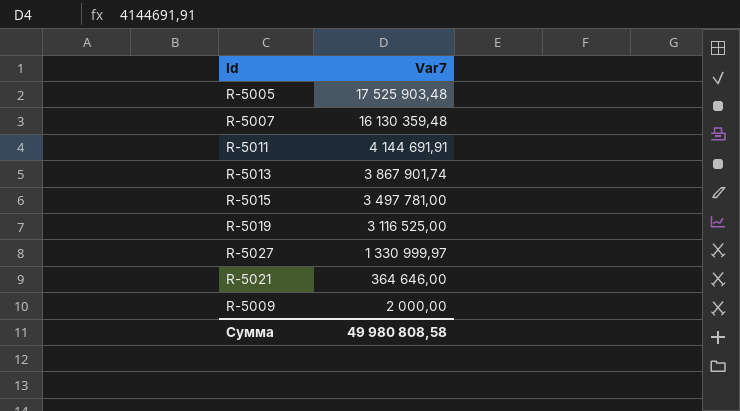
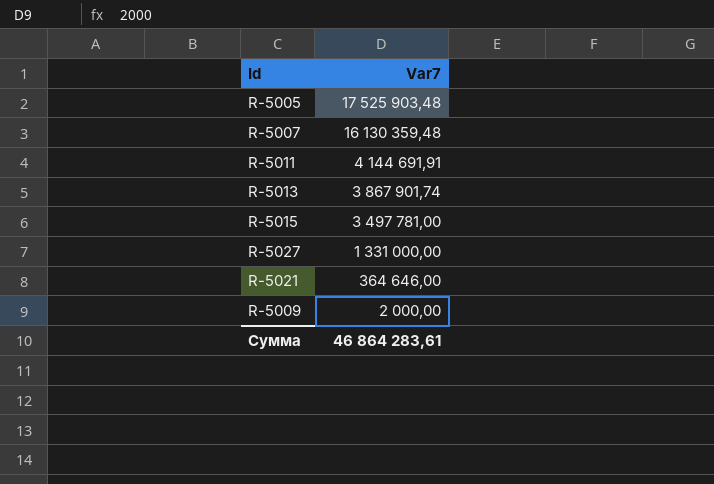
row R-5019: 3 116 525,00 -> none
R-5027 | Var7: 1 330 999,97 -> 1 331 000,00
Сумма | Var7: 49 980 808,58 -> 46 864 283,61

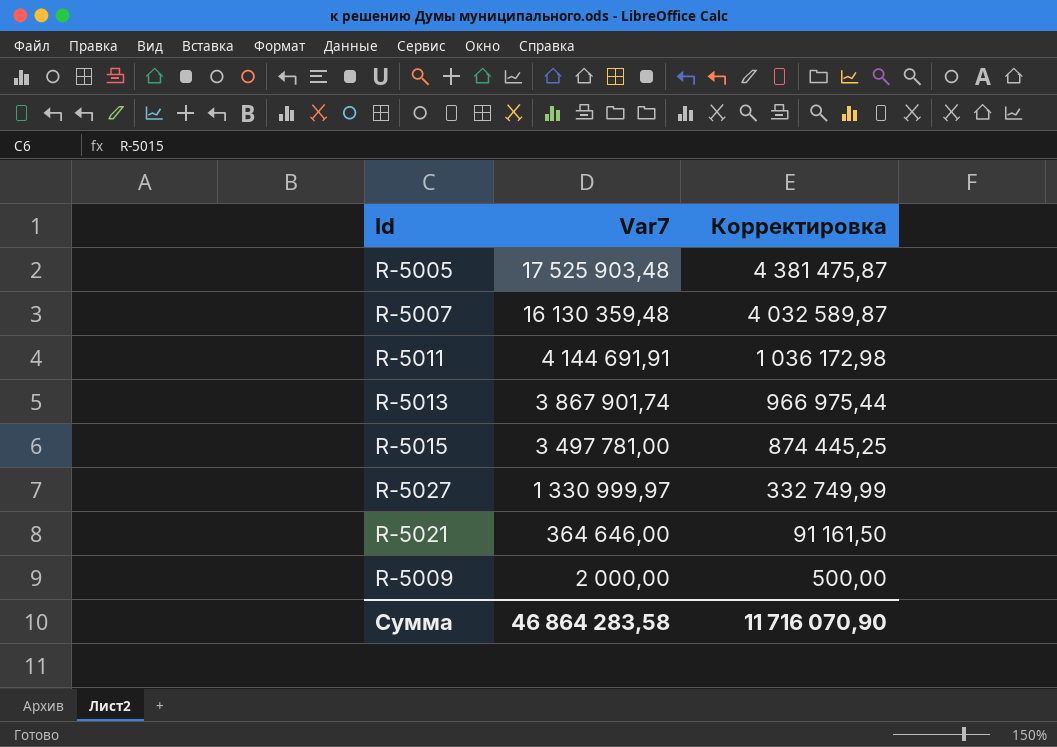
column Корректировка | formula: none -> [Var7] * 0,25
R-5027 | Var7: 1 331 000,00 -> 1 330 999,97
Сумма | Var7: 46 864 283,61 -> 46 864 283,58

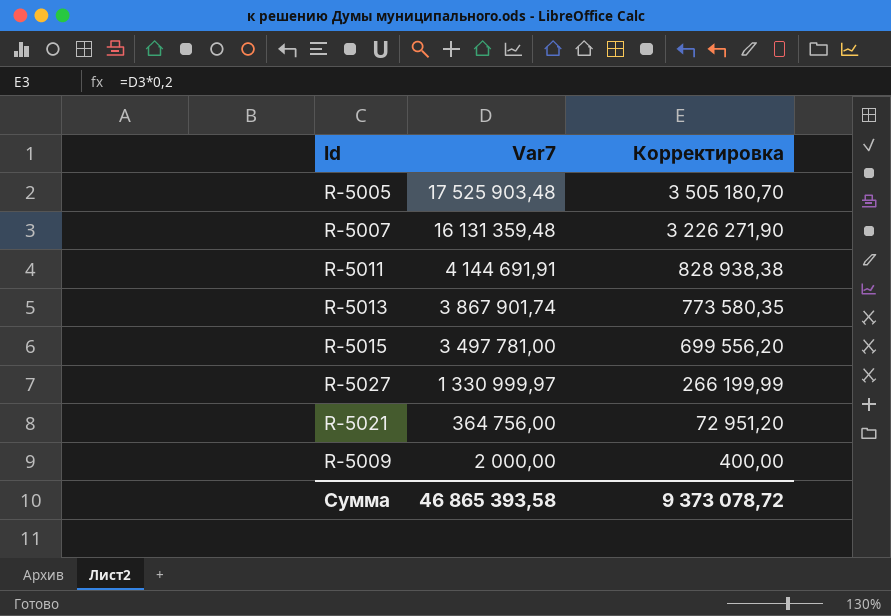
column Корректировка | formula: [Var7] * 0,25 -> [Var7] * 0,2
R-5007 | Var7: 16 130 359,48 -> 16 131 359,48
R-5021 | Var7: 364 646,00 -> 364 756,00
Сумма | Var7: 46 864 283,58 -> 46 865 393,58
Сумма | Корректировка: 11 716 070,90 -> 9 373 078,72

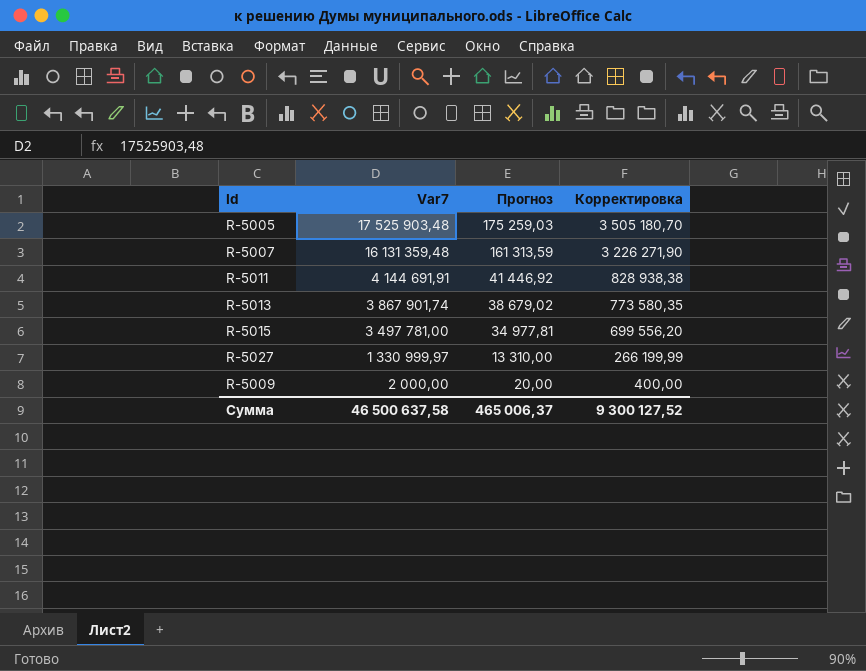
column Прогноз | formula: none -> [Var7] * 0,01
row R-5021: 364 756,00 | 72 951,20 -> none
Сумма | Var7: 46 865 393,58 -> 46 500 637,58
Сумма | Корректировка: 9 373 078,72 -> 9 300 127,52

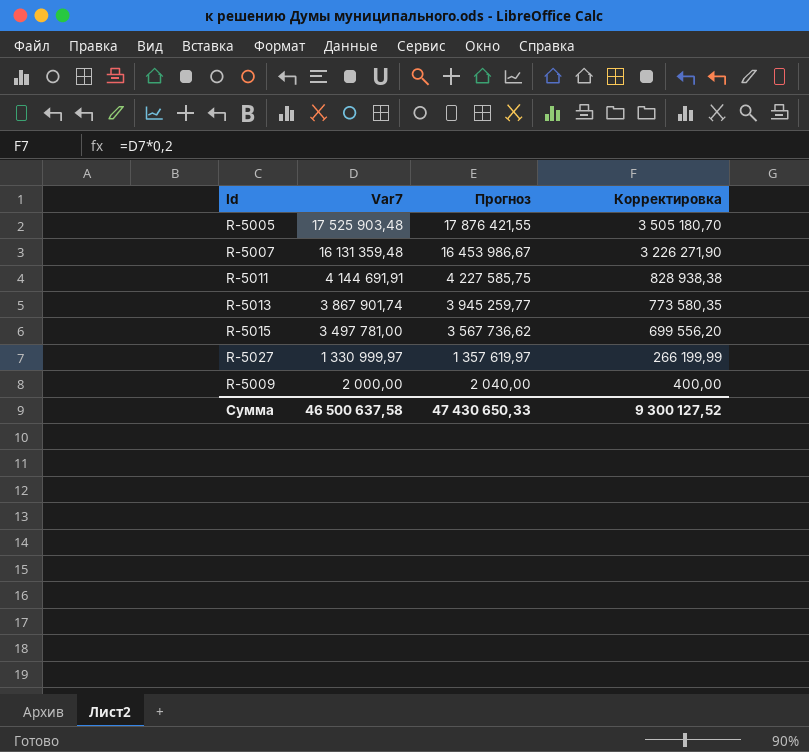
column Прогноз | formula: [Var7] * 0,01 -> [Var7] * 1,02
Сумма | Прогноз: 465 006,37 -> 47 430 650,33

